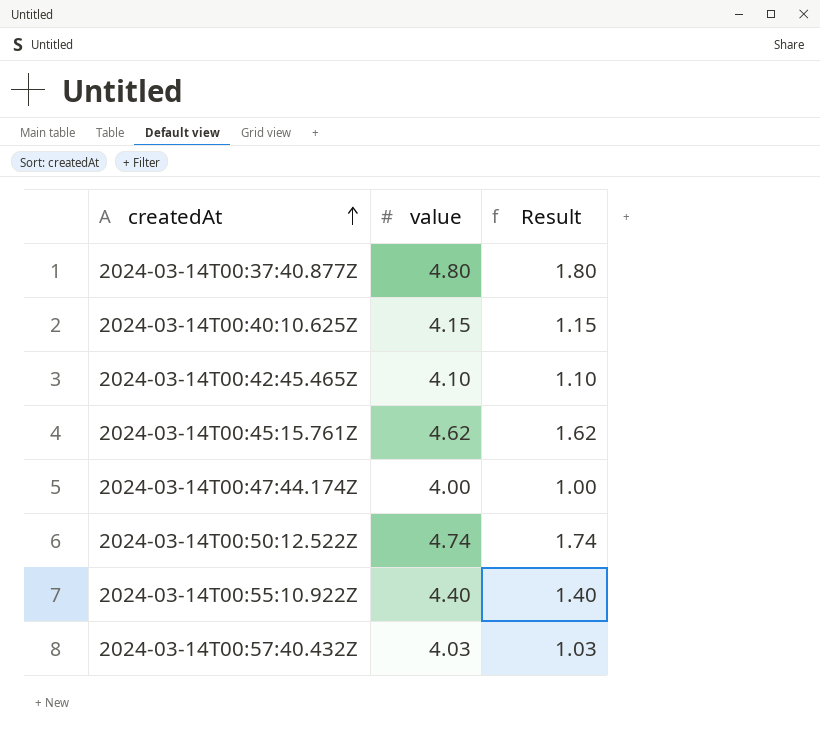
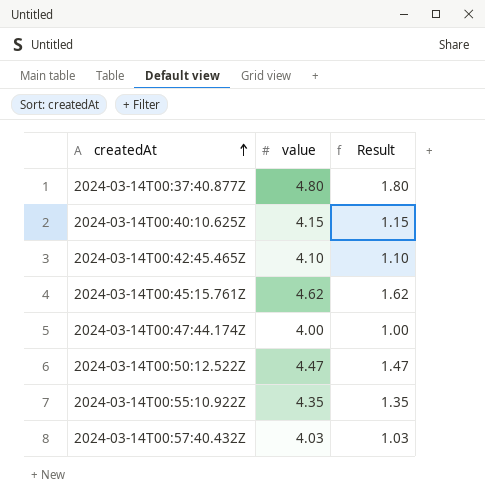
2024-03-14T00:50:12.522Z | value: 4.74 -> 4.47
2024-03-14T00:50:12.522Z | Result: 1.74 -> 1.47
2024-03-14T00:55:10.922Z | value: 4.40 -> 4.35
2024-03-14T00:55:10.922Z | Result: 1.40 -> 1.35

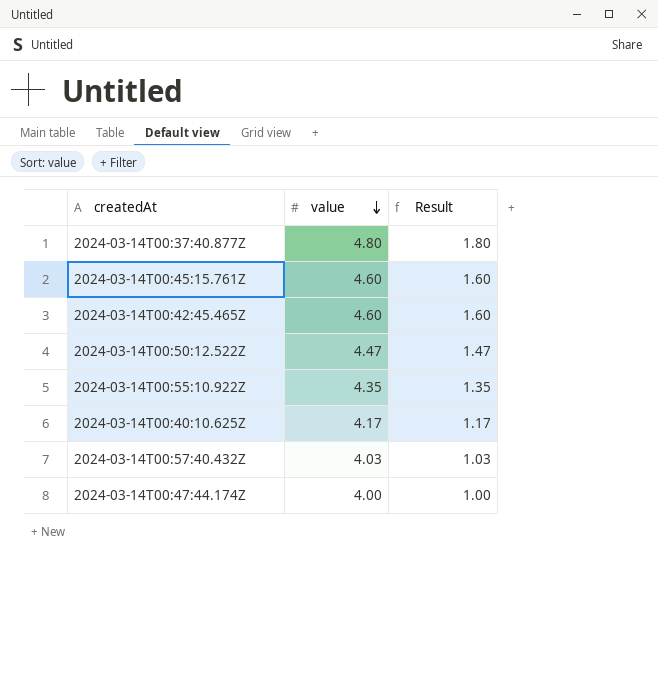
row order: createdAt ascending -> value descending
2024-03-14T00:45:15.761Z | value: 4.62 -> 4.60
2024-03-14T00:45:15.761Z | Result: 1.62 -> 1.60
2024-03-14T00:42:45.465Z | value: 4.10 -> 4.60
2024-03-14T00:42:45.465Z | Result: 1.10 -> 1.60
2024-03-14T00:40:10.625Z | value: 4.15 -> 4.17
2024-03-14T00:40:10.625Z | Result: 1.15 -> 1.17

